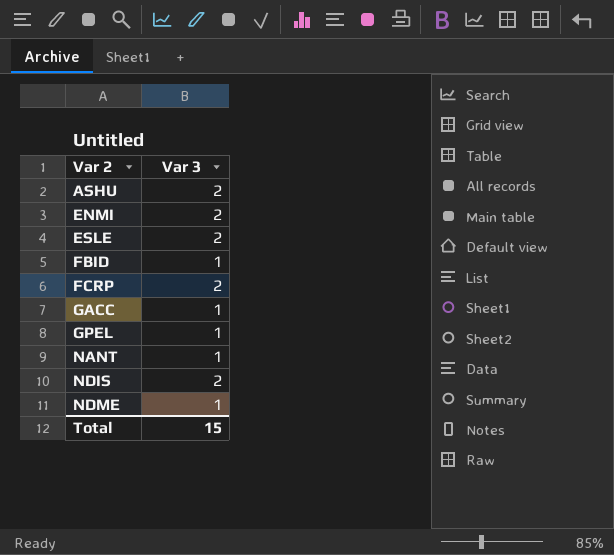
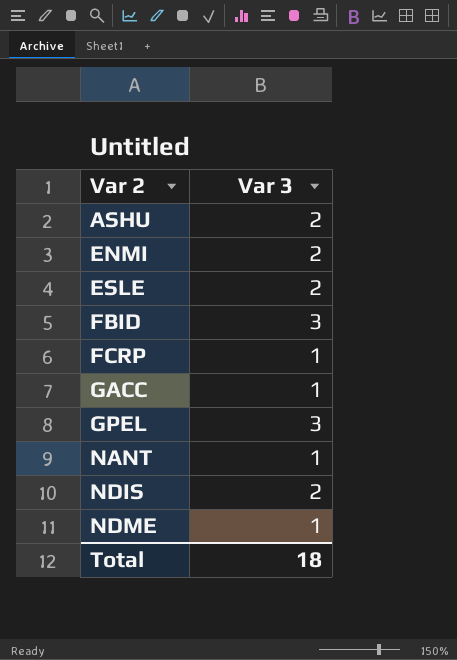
FBID | Var 3: 1 -> 3
FCRP | Var 3: 2 -> 1
GPEL | Var 3: 1 -> 3
Total | Var 3: 15 -> 18

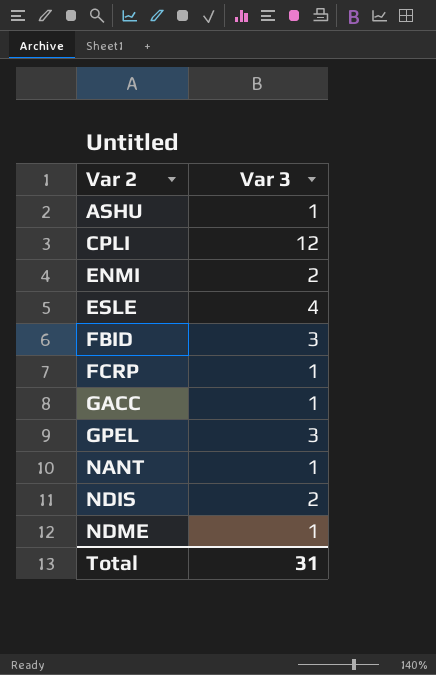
ASHU | Var 3: 2 -> 1
row CPLI: none -> 12
ESLE | Var 3: 2 -> 4
Total | Var 3: 18 -> 31

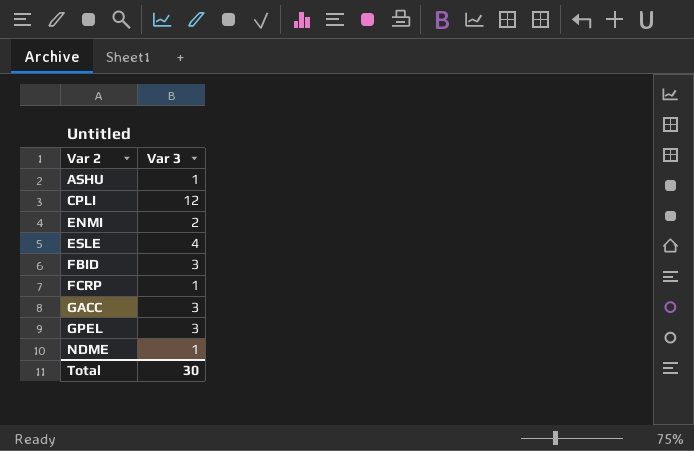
row NANT: 1 -> none
row NDIS: 2 -> none
GACC | Var 3: 1 -> 3
Total | Var 3: 31 -> 30

